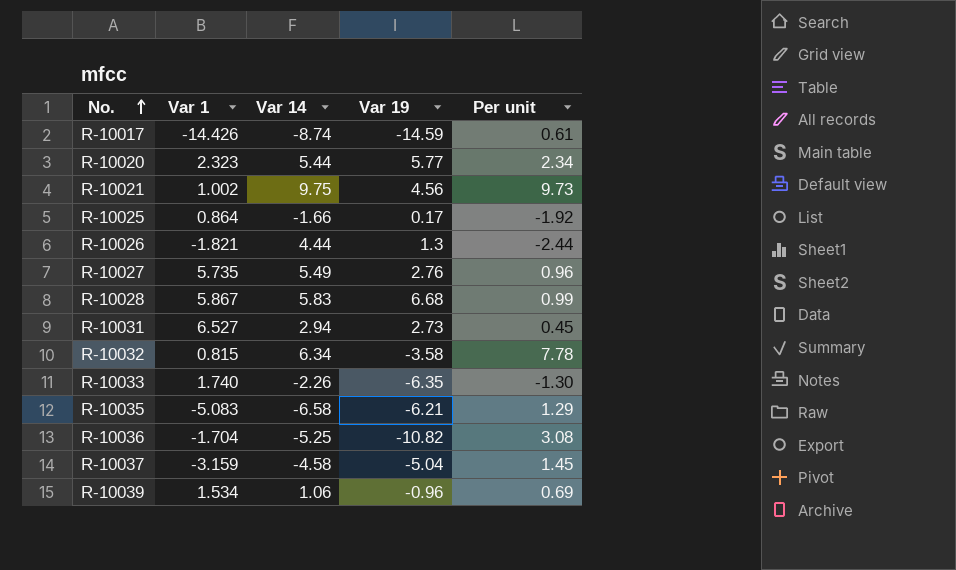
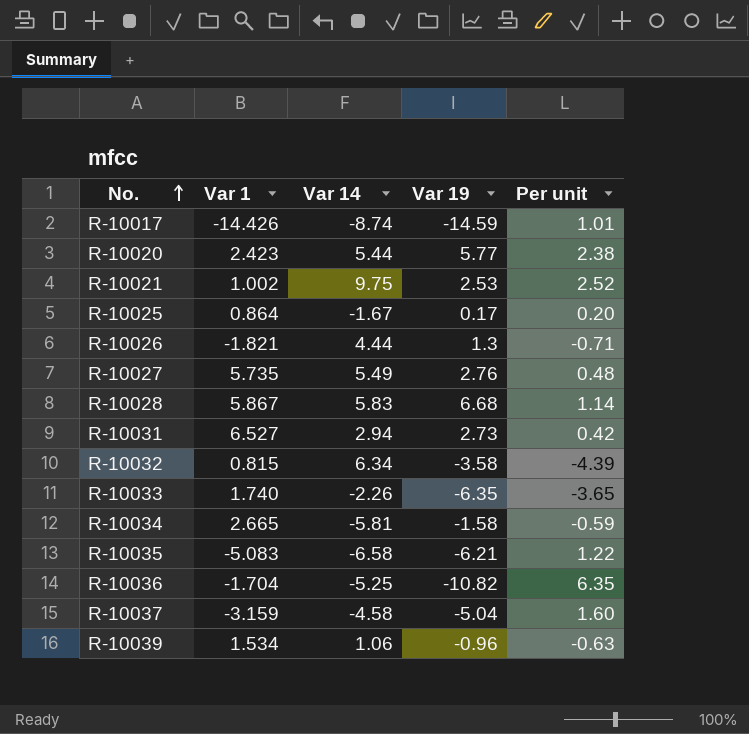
column Per unit | formula: [Var 14] / [Var 1] -> [Var 19] / [Var 1]
R-10020 | Var 1: 2.323 -> 2.423
R-10021 | Var 19: 4.56 -> 2.53
R-10025 | Var 14: -1.66 -> -1.67
row R-10034: none -> 2.665 | -5.81 | -1.58 | -0.59

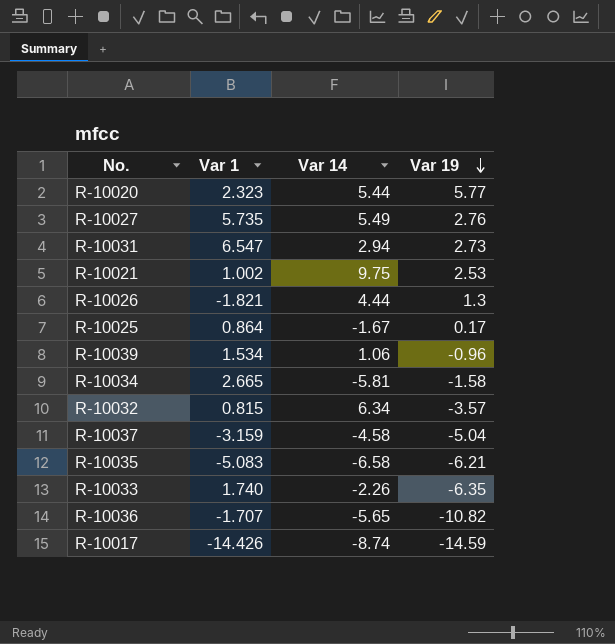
row order: No. ascending -> Var 19 descending
column Per unit | formula: [Var 19] / [Var 1] -> none
row R-10028: 5.867 | 5.83 | 6.68 | 1.14 -> none
R-10020 | Var 1: 2.423 -> 2.323
R-10031 | Var 1: 6.527 -> 6.547
R-10032 | Var 19: -3.58 -> -3.57
R-10036 | Var 1: -1.704 -> -1.707
R-10036 | Var 14: -5.25 -> -5.65

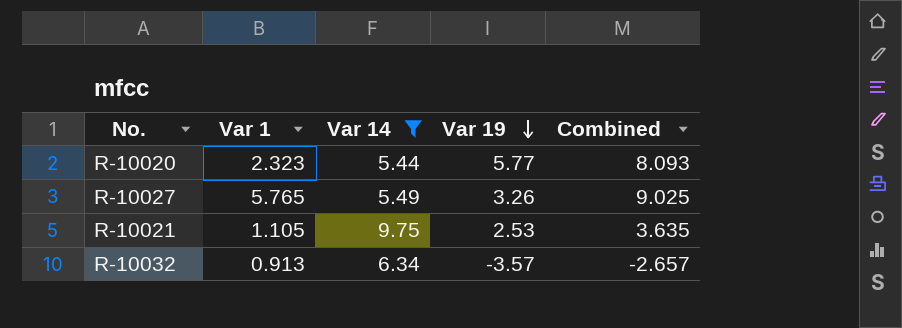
filter: none -> Var 14 >= 5.44
column Combined | formula: none -> [Var 1] + [Var 19]
R-10027 | Var 1: 5.735 -> 5.765
R-10027 | Var 19: 2.76 -> 3.26
R-10021 | Var 1: 1.002 -> 1.105
R-10032 | Var 1: 0.815 -> 0.913

